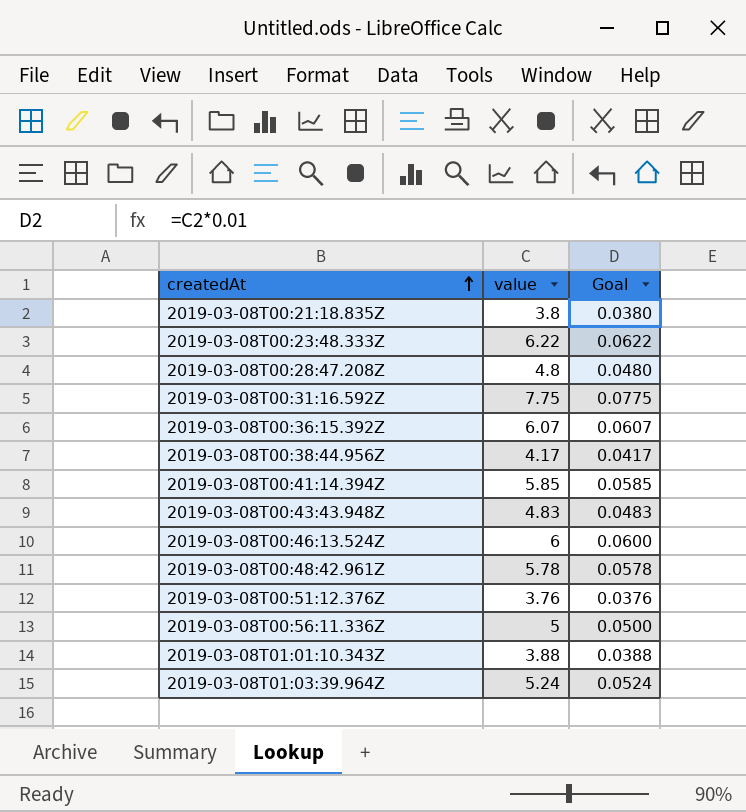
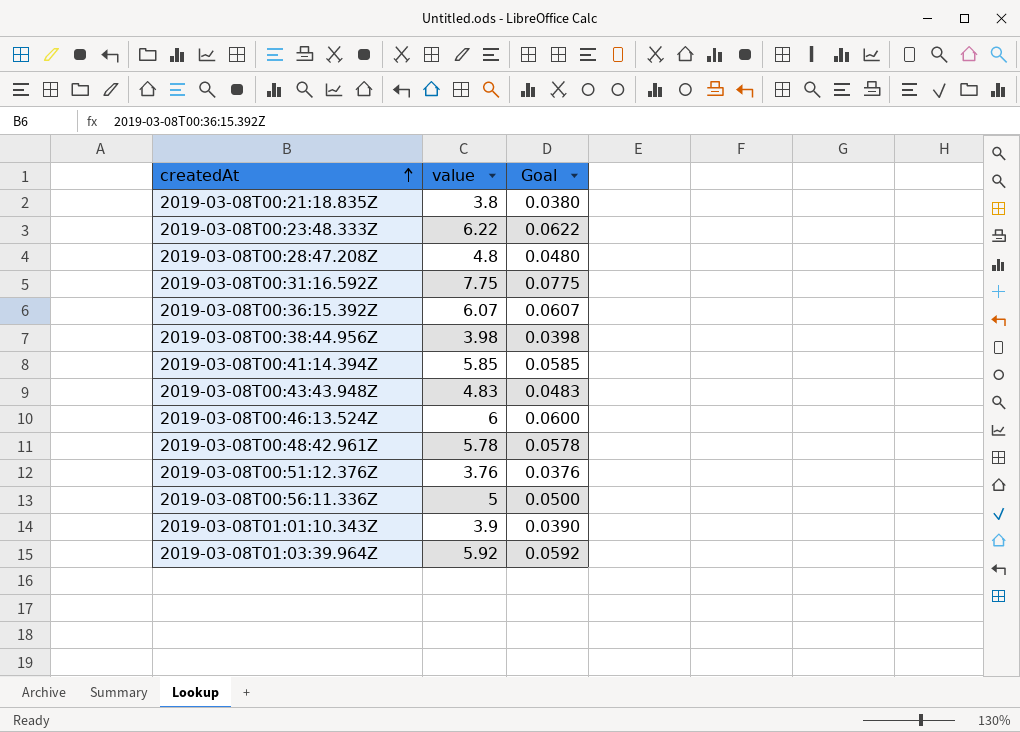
2019-03-08T00:38:44.956Z | value: 4.17 -> 3.98
2019-03-08T00:38:44.956Z | Goal: 0.0417 -> 0.0398
2019-03-08T01:01:10.343Z | value: 3.88 -> 3.9
2019-03-08T01:01:10.343Z | Goal: 0.0388 -> 0.0390
2019-03-08T01:03:39.964Z | value: 5.24 -> 5.92
2019-03-08T01:03:39.964Z | Goal: 0.0524 -> 0.0592

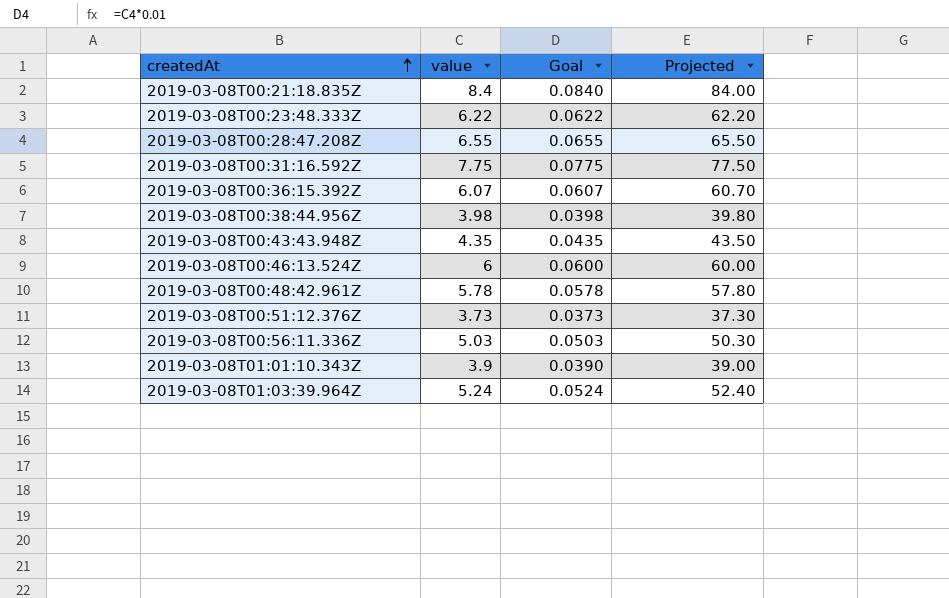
column Projected | formula: none -> [value] * 10
row 2019-03-08T00:41:14.394Z: 5.85 | 0.0585 -> none
2019-03-08T00:21:18.835Z | value: 3.8 -> 8.4
2019-03-08T00:21:18.835Z | Goal: 0.0380 -> 0.0840
2019-03-08T00:28:47.208Z | value: 4.8 -> 6.55
2019-03-08T00:28:47.208Z | Goal: 0.0480 -> 0.0655
2019-03-08T00:43:43.948Z | value: 4.83 -> 4.35
2019-03-08T00:43:43.948Z | Goal: 0.0483 -> 0.0435
2019-03-08T00:51:12.376Z | value: 3.76 -> 3.73
2019-03-08T00:51:12.376Z | Goal: 0.0376 -> 0.0373
2019-03-08T00:56:11.336Z | value: 5 -> 5.03
2019-03-08T00:56:11.336Z | Goal: 0.0500 -> 0.0503
2019-03-08T01:03:39.964Z | value: 5.92 -> 5.24
2019-03-08T01:03:39.964Z | Goal: 0.0592 -> 0.0524

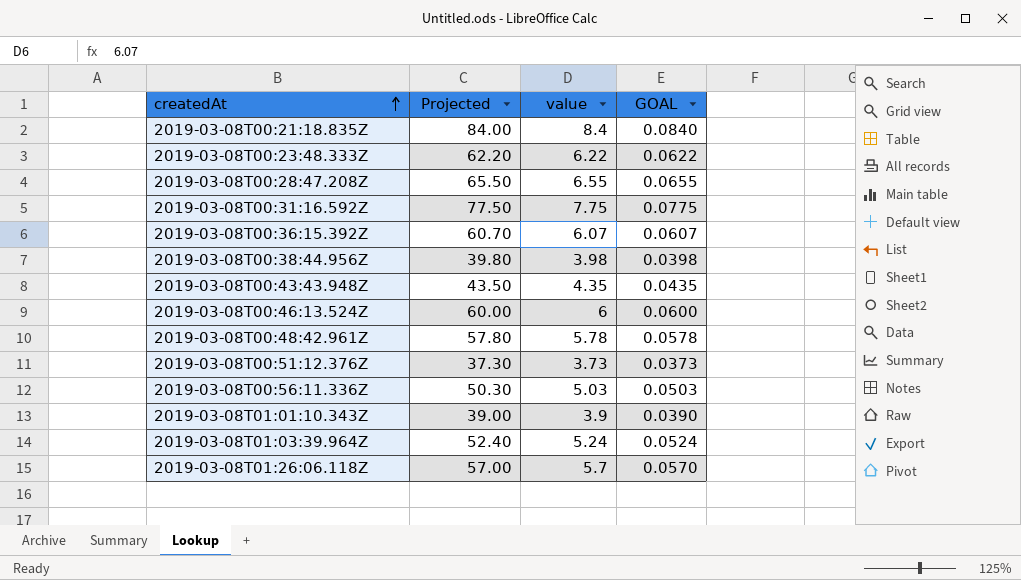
column Projected | position: 4 -> 2
column name: Goal -> GOAL
row 2019-03-08T01:26:06.118Z: none -> 57.00 | 5.7 | 0.0570

